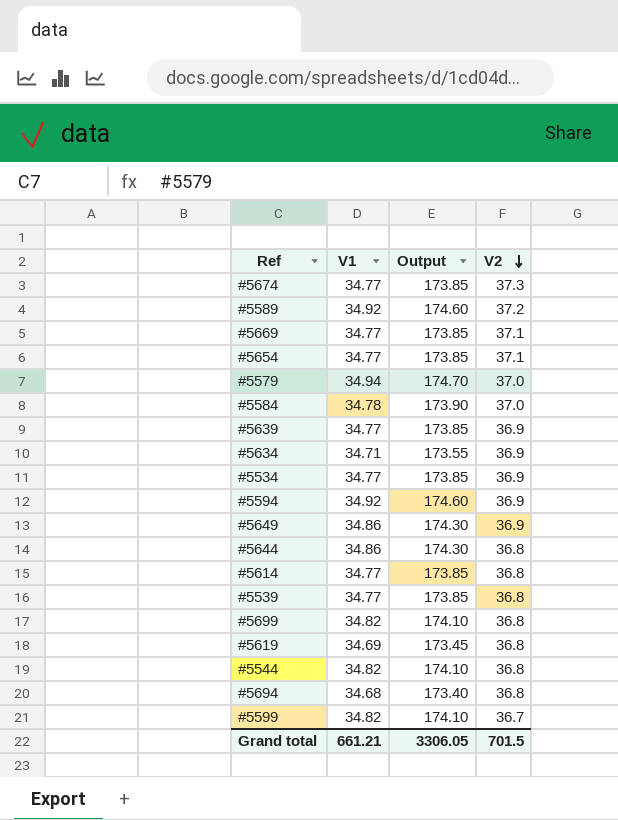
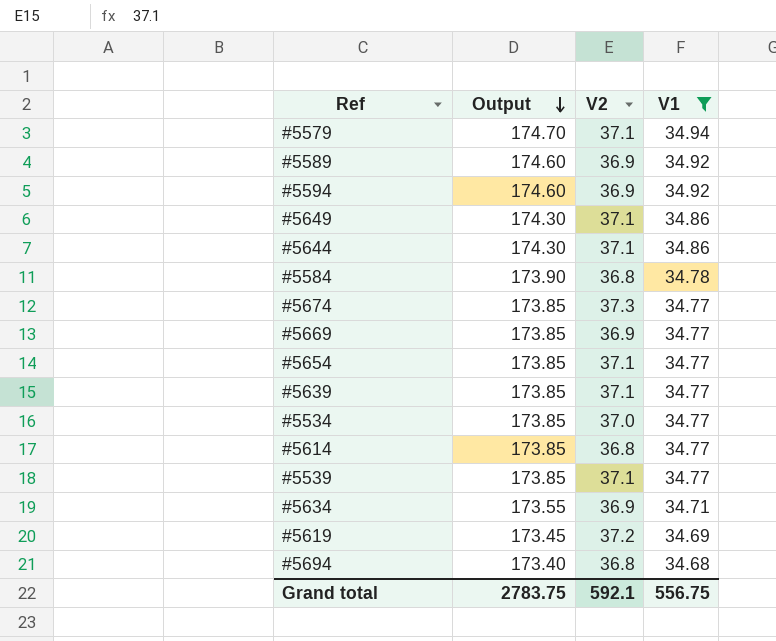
filter: none -> V1 != 34.82
row order: V2 descending -> Output descending
column V1 | position: 2 -> 4
#5579 | V2: 37.0 -> 37.1
#5589 | V2: 37.2 -> 36.9
#5649 | V2: 36.9 -> 37.1
#5644 | V2: 36.8 -> 37.1
#5584 | V2: 37.0 -> 36.8
#5669 | V2: 37.1 -> 36.9
#5639 | V2: 36.9 -> 37.1
#5534 | V2: 36.9 -> 37.0
#5539 | V2: 36.8 -> 37.1
#5619 | V2: 36.8 -> 37.2
Grand total | Output: 3306.05 -> 2783.75
Grand total | V2: 701.5 -> 592.1
Grand total | V1: 661.21 -> 556.75

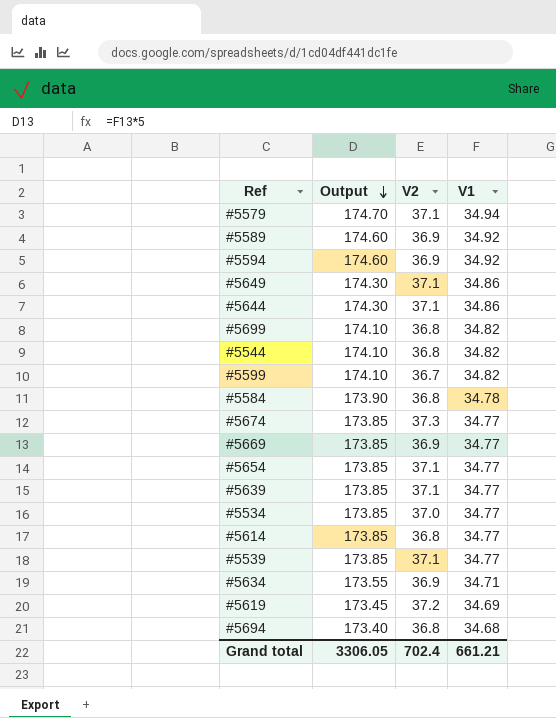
filter: V1 != 34.82 -> none
Grand total | Output: 2783.75 -> 3306.05
Grand total | V2: 592.1 -> 702.4
Grand total | V1: 556.75 -> 661.21

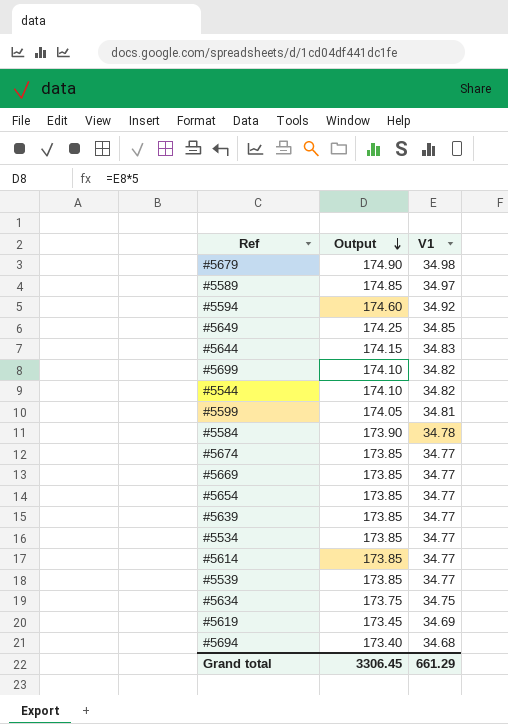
column V2 | position: 3 -> none
row #5579: 174.70 | 37.1 | 34.94 -> none
row #5679: none -> 174.90 | 34.98
#5589 | Output: 174.60 -> 174.85
#5589 | V1: 34.92 -> 34.97
#5649 | Output: 174.30 -> 174.25
#5649 | V1: 34.86 -> 34.85
#5644 | Output: 174.30 -> 174.15
#5644 | V1: 34.86 -> 34.83
#5599 | Output: 174.10 -> 174.05
#5599 | V1: 34.82 -> 34.81
#5634 | Output: 173.55 -> 173.75
#5634 | V1: 34.71 -> 34.75
Grand total | Output: 3306.05 -> 3306.45
Grand total | V1: 661.21 -> 661.29

